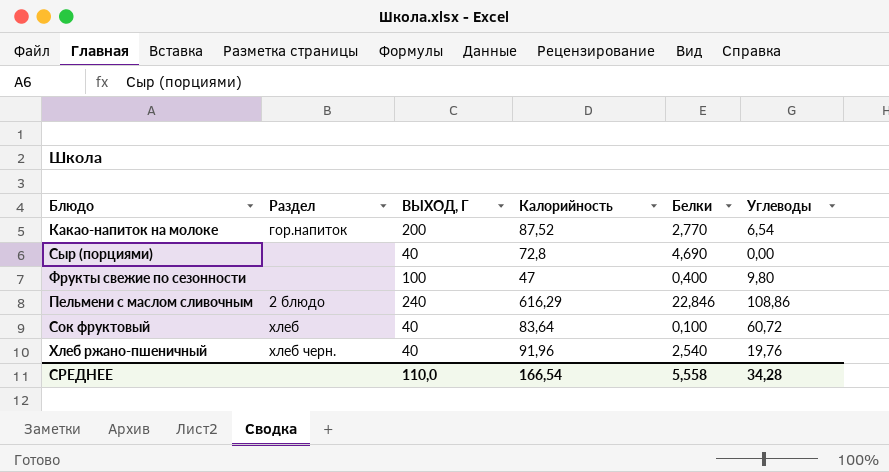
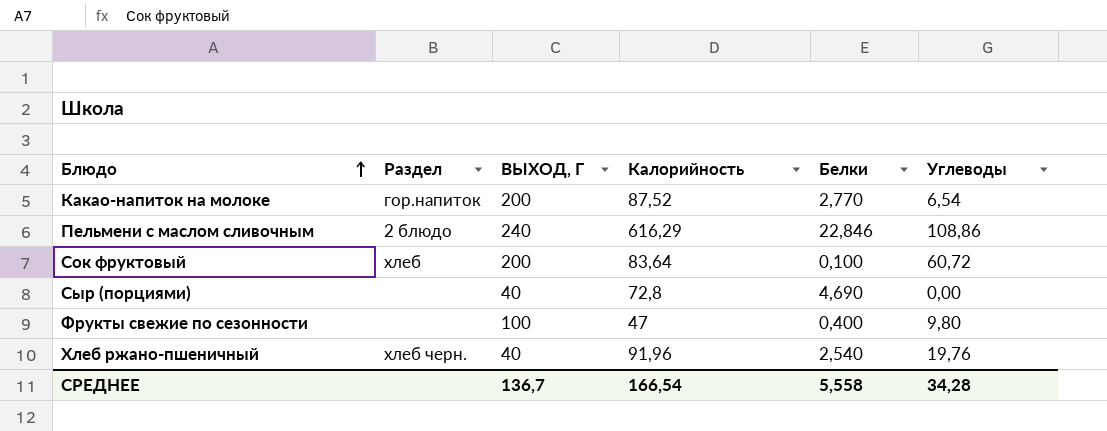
row order: none -> Блюдо ascending
Сок фруктовый | ВЫХОД, Г: 40 -> 200
СРЕДНЕЕ | ВЫХОД, Г: 110,0 -> 136,7

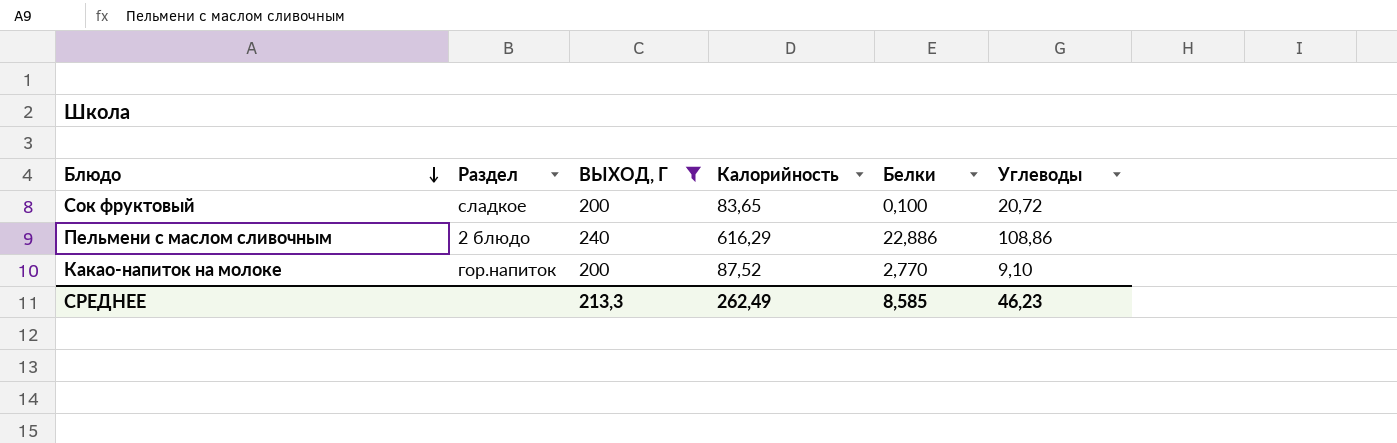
filter: none -> ВЫХОД, Г >= 200
row order: Блюдо ascending -> Блюдо descending
Сок фруктовый | Раздел: хлеб -> сладкое
Сок фруктовый | Калорийность: 83,64 -> 83,65
Сок фруктовый | Углеводы: 60,72 -> 20,72
Пельмени с маслом сливочным | Белки: 22,846 -> 22,886
Какао-напиток на молоке | Углеводы: 6,54 -> 9,10
СРЕДНЕЕ | ВЫХОД, Г: 136,7 -> 213,3
СРЕДНЕЕ | Калорийность: 166,54 -> 262,49
СРЕДНЕЕ | Белки: 5,558 -> 8,585
СРЕДНЕЕ | Углеводы: 34,28 -> 46,23

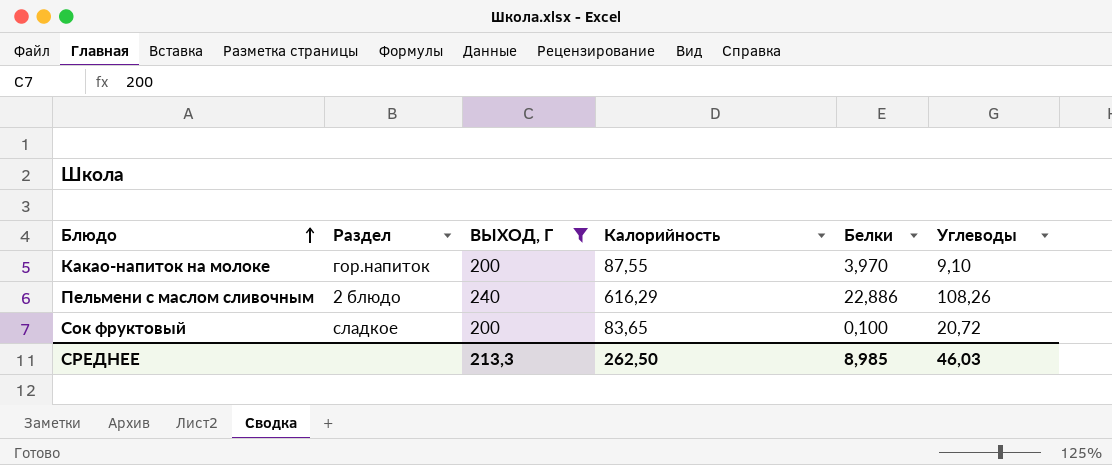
row order: Блюдо descending -> Блюдо ascending
Какао-напиток на молоке | Калорийность: 87,52 -> 87,55
Какао-напиток на молоке | Белки: 2,770 -> 3,970
Пельмени с маслом сливочным | Углеводы: 108,86 -> 108,26
СРЕДНЕЕ | Калорийность: 262,49 -> 262,50
СРЕДНЕЕ | Белки: 8,585 -> 8,985
СРЕДНЕЕ | Углеводы: 46,23 -> 46,03

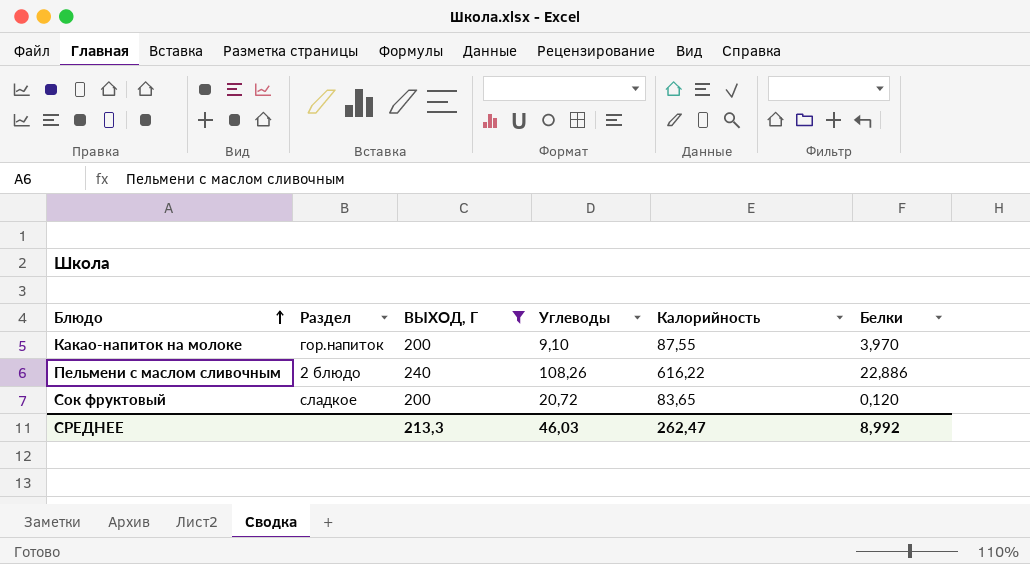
column Углеводы | position: 6 -> 4
Пельмени с маслом сливочным | Калорийность: 616,29 -> 616,22
Сок фруктовый | Белки: 0,100 -> 0,120
СРЕДНЕЕ | Калорийность: 262,50 -> 262,47
СРЕДНЕЕ | Белки: 8,985 -> 8,992

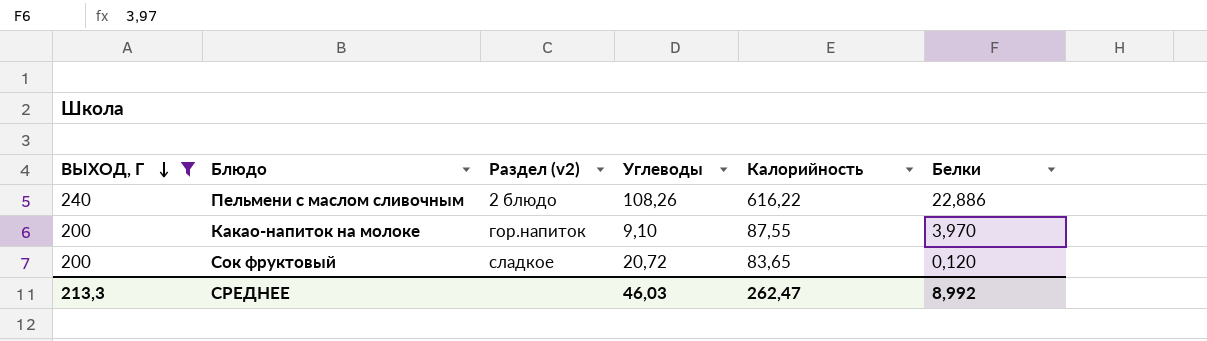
row order: Блюдо ascending -> ВЫХОД, Г descending
column ВЫХОД, Г | position: 3 -> 1
column name: Раздел -> Раздел (v2)

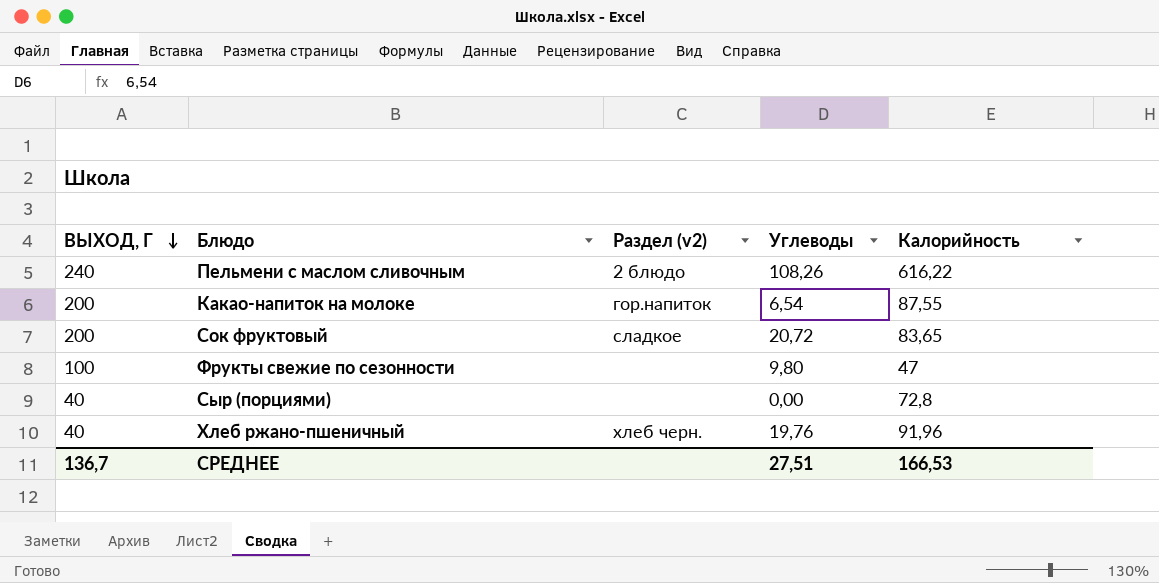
filter: ВЫХОД, Г >= 200 -> none
column Белки | position: 6 -> none
Какао-напиток на молоке | Углеводы: 9,10 -> 6,54
СРЕДНЕЕ | ВЫХОД, Г: 213,3 -> 136,7
СРЕДНЕЕ | Углеводы: 46,03 -> 27,51
СРЕДНЕЕ | Калорийность: 262,47 -> 166,53

